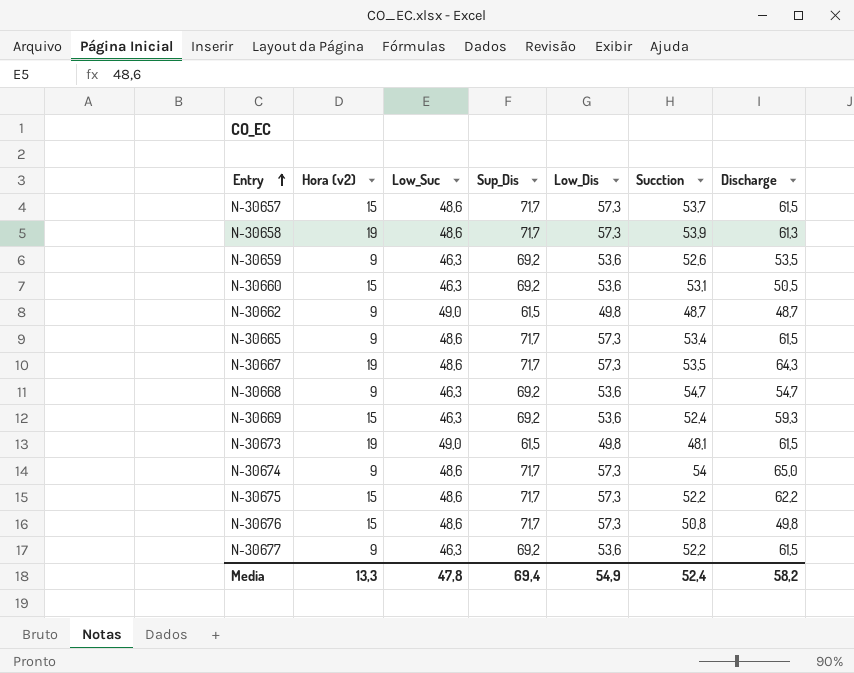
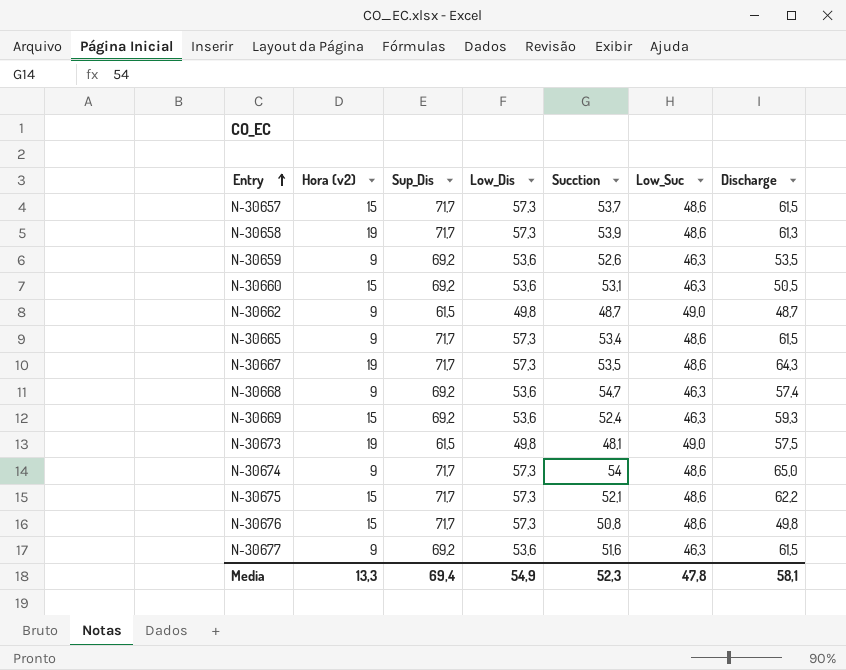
column Low_Suc | position: 3 -> 6
N-30668 | Discharge: 54,7 -> 57,4
N-30673 | Discharge: 61,5 -> 57,5
N-30675 | Sucction: 52,2 -> 52,1
N-30677 | Sucction: 52,2 -> 51,6
Media | Sucction: 52,4 -> 52,3
Media | Discharge: 58,2 -> 58,1

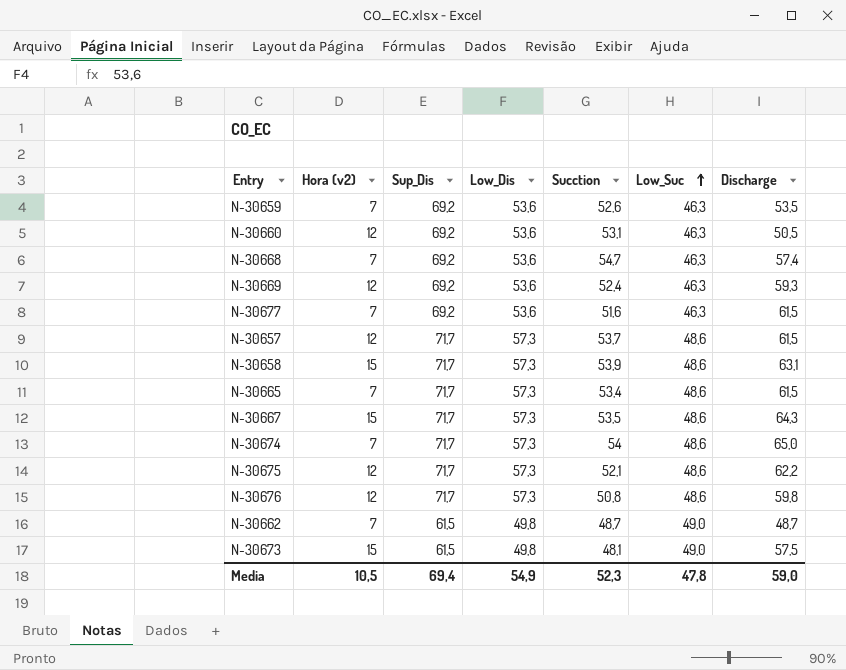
row order: Entry ascending -> Low_Suc ascending
N-30659 | Hora (v2): 9 -> 7
N-30660 | Hora (v2): 15 -> 12
N-30668 | Hora (v2): 9 -> 7
N-30669 | Hora (v2): 15 -> 12
N-30677 | Hora (v2): 9 -> 7
N-30657 | Hora (v2): 15 -> 12
N-30658 | Hora (v2): 19 -> 15
N-30658 | Discharge: 61,3 -> 63,1
N-30665 | Hora (v2): 9 -> 7
N-30667 | Hora (v2): 19 -> 15
N-30674 | Hora (v2): 9 -> 7
N-30675 | Hora (v2): 15 -> 12
N-30676 | Hora (v2): 15 -> 12
N-30676 | Discharge: 49,8 -> 59,8
N-30662 | Hora (v2): 9 -> 7
N-30673 | Hora (v2): 19 -> 15
Media | Hora (v2): 13,3 -> 10,5
Media | Discharge: 58,1 -> 59,0

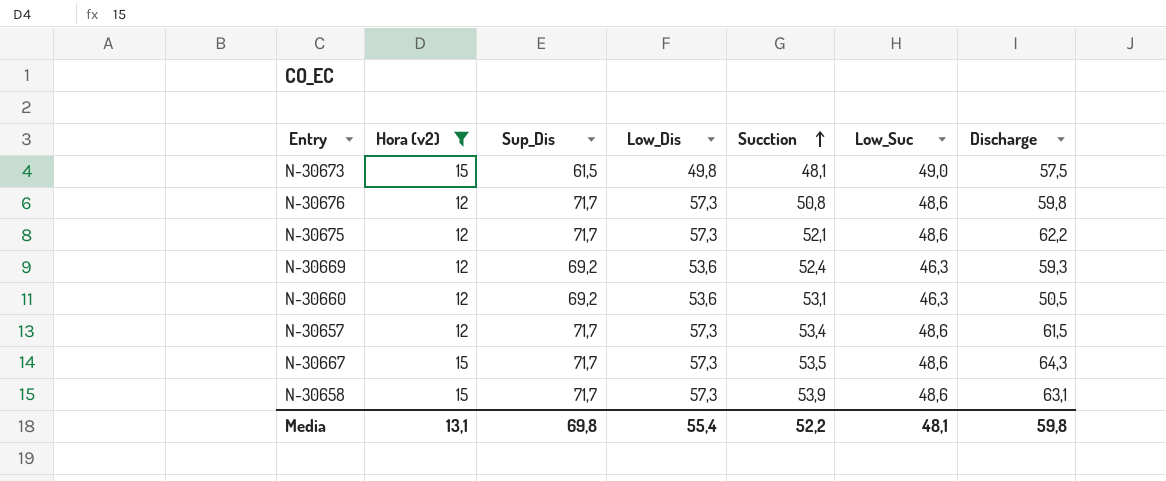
filter: none -> Hora (v2) != 7
row order: Low_Suc ascending -> Sucction ascending
N-30657 | Sucction: 53,7 -> 53,4
Media | Hora (v2): 10,5 -> 13,1
Media | Sup_Dis: 69,4 -> 69,8
Media | Low_Dis: 54,9 -> 55,4
Media | Sucction: 52,3 -> 52,2
Media | Low_Suc: 47,8 -> 48,1
Media | Discharge: 59,0 -> 59,8

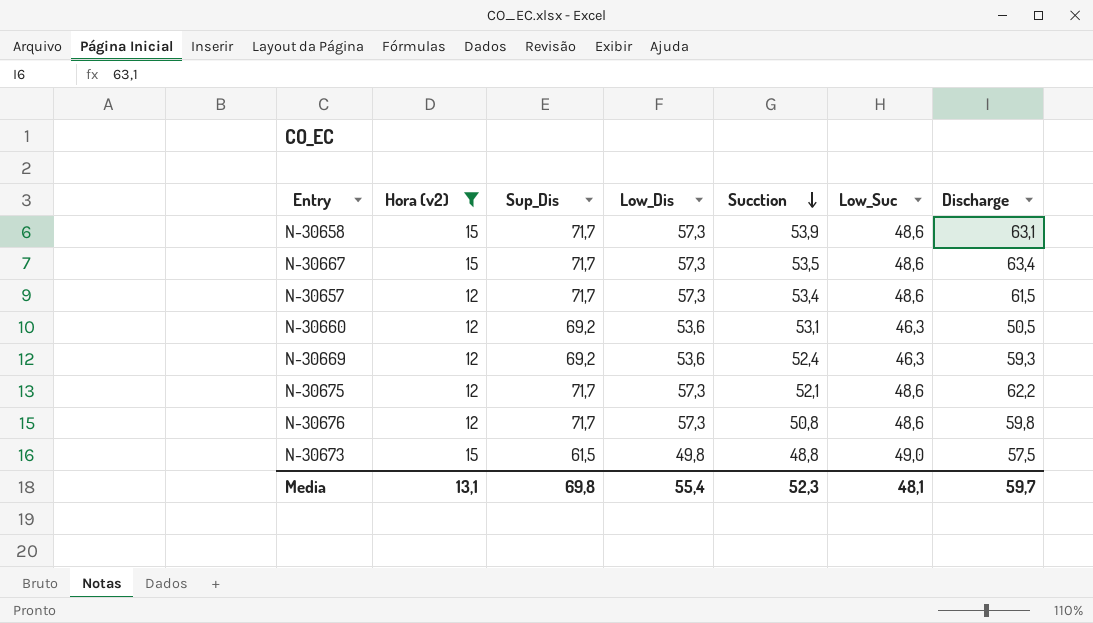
row order: Sucction ascending -> Sucction descending
N-30667 | Discharge: 64,3 -> 63,4
N-30673 | Sucction: 48,1 -> 48,8
Media | Sucction: 52,2 -> 52,3
Media | Discharge: 59,8 -> 59,7

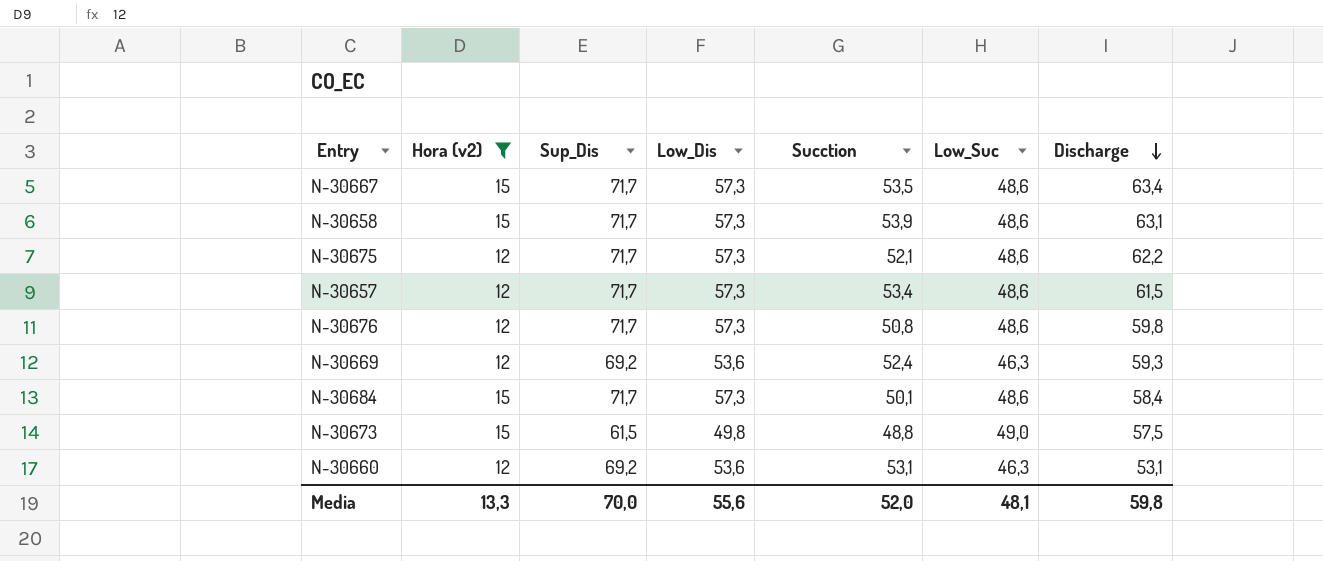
row order: Sucction descending -> Discharge descending
row N-30684: none -> 15 | 71,7 | 57,3 | 50,1 | 48,6 | 58,4
N-30660 | Discharge: 50,5 -> 53,1
Media | Hora (v2): 13,1 -> 13,3
Media | Sup_Dis: 69,8 -> 70,0
Media | Low_Dis: 55,4 -> 55,6
Media | Sucction: 52,3 -> 52,0
Media | Discharge: 59,7 -> 59,8

